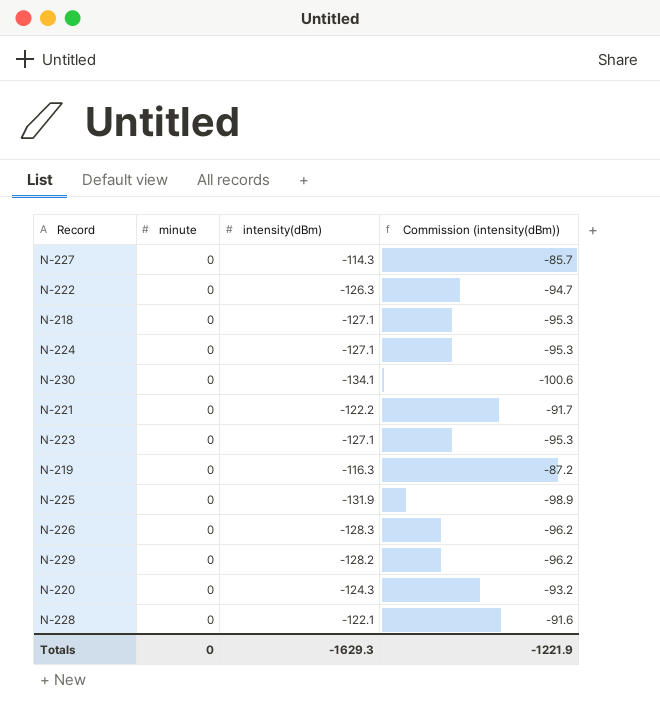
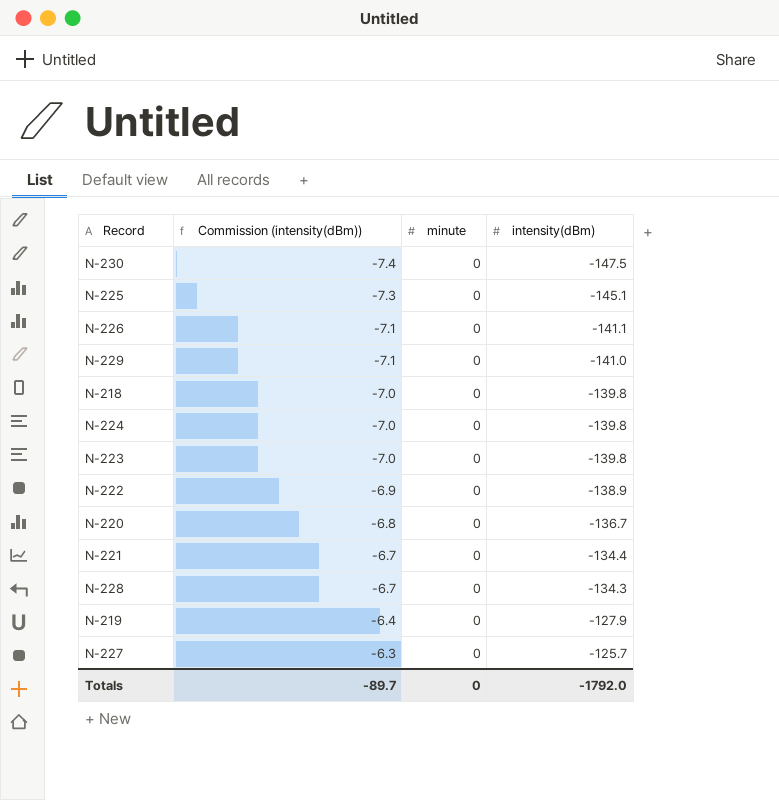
row order: none -> Commission (intensity(dBm)) ascending
column Commission (intensity(dBm)) | formula: [intensity(dBm)] * 0.75 -> [intensity(dBm)] * 0.05
column Commission (intensity(dBm)) | position: 4 -> 2
N-230 | intensity(dBm): -134.1 -> -147.5
N-225 | intensity(dBm): -131.9 -> -145.1
N-226 | intensity(dBm): -128.3 -> -141.1
N-229 | intensity(dBm): -128.2 -> -141.0
N-218 | intensity(dBm): -127.1 -> -139.8
N-224 | intensity(dBm): -127.1 -> -139.8
N-223 | intensity(dBm): -127.1 -> -139.8
N-222 | intensity(dBm): -126.3 -> -138.9
N-220 | intensity(dBm): -124.3 -> -136.7
N-221 | intensity(dBm): -122.2 -> -134.4
N-228 | intensity(dBm): -122.1 -> -134.3
N-219 | intensity(dBm): -116.3 -> -127.9
N-227 | intensity(dBm): -114.3 -> -125.7
Totals | Commission (intensity(dBm)): -1221.9 -> -89.7
Totals | intensity(dBm): -1629.3 -> -1792.0

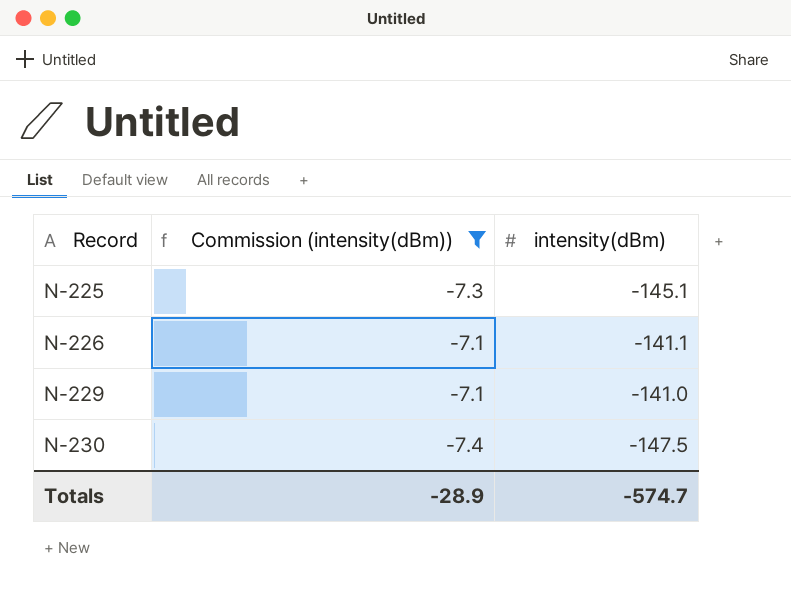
filter: none -> Commission (intensity(dBm)) <= -7.1
row order: Commission (intensity(dBm)) ascending -> Record ascending
column minute | position: 3 -> none
Totals | Commission (intensity(dBm)): -89.7 -> -28.9
Totals | intensity(dBm): -1792.0 -> -574.7

